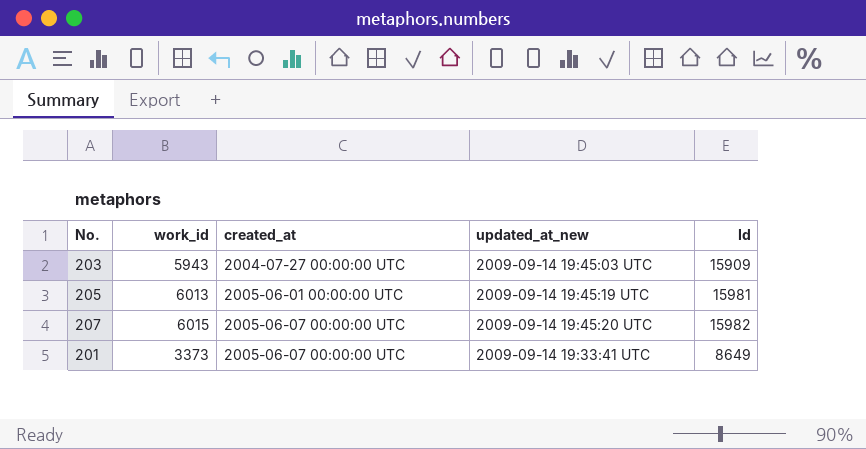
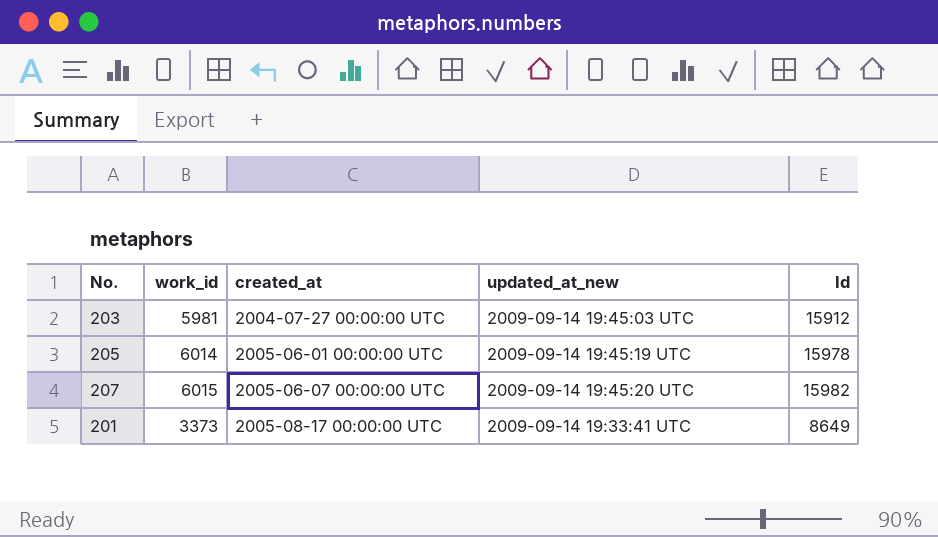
203 | work_id: 5943 -> 5981
203 | Id: 15909 -> 15912
205 | work_id: 6013 -> 6014
205 | Id: 15981 -> 15978
201 | created_at: 2005-06-07 00:00:00 UTC -> 2005-08-17 00:00:00 UTC

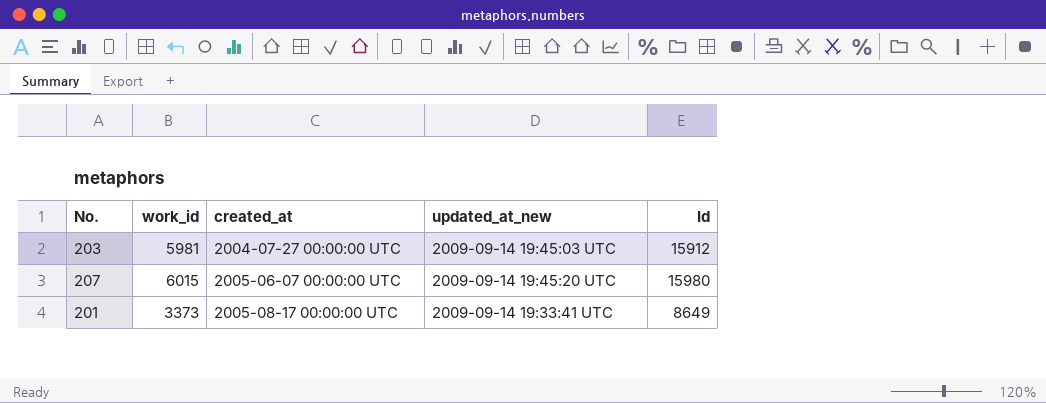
row 205: 6014 | 2005-06-01 00:00:00 UTC | 2009-09-14 19:45:19 UTC | 15978 -> none
207 | Id: 15982 -> 15980

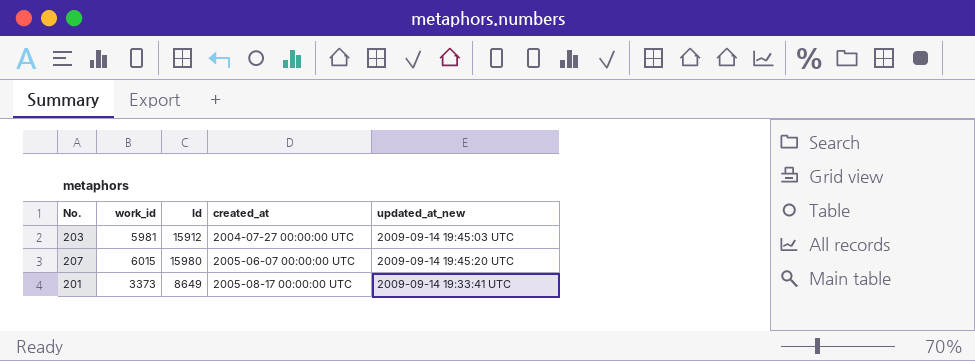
column Id | position: 5 -> 3

